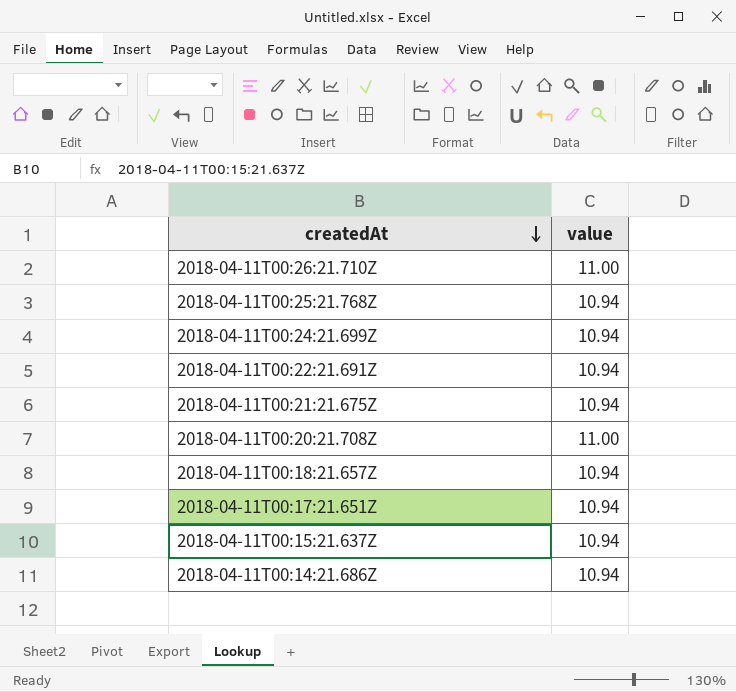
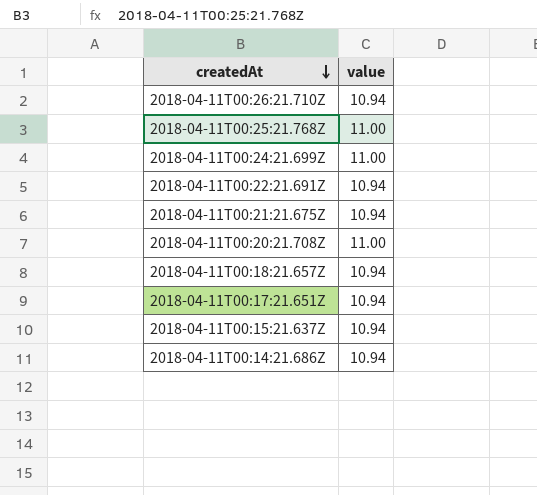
2018-04-11T00:26:21.710Z | value: 11.00 -> 10.94
2018-04-11T00:25:21.768Z | value: 10.94 -> 11.00
2018-04-11T00:24:21.699Z | value: 10.94 -> 11.00

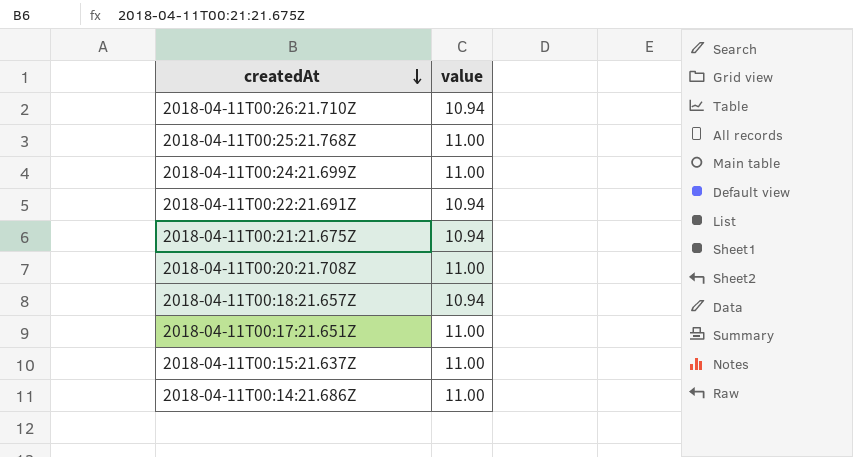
2018-04-11T00:17:21.651Z | value: 10.94 -> 11.00
2018-04-11T00:15:21.637Z | value: 10.94 -> 11.00
2018-04-11T00:14:21.686Z | value: 10.94 -> 11.00

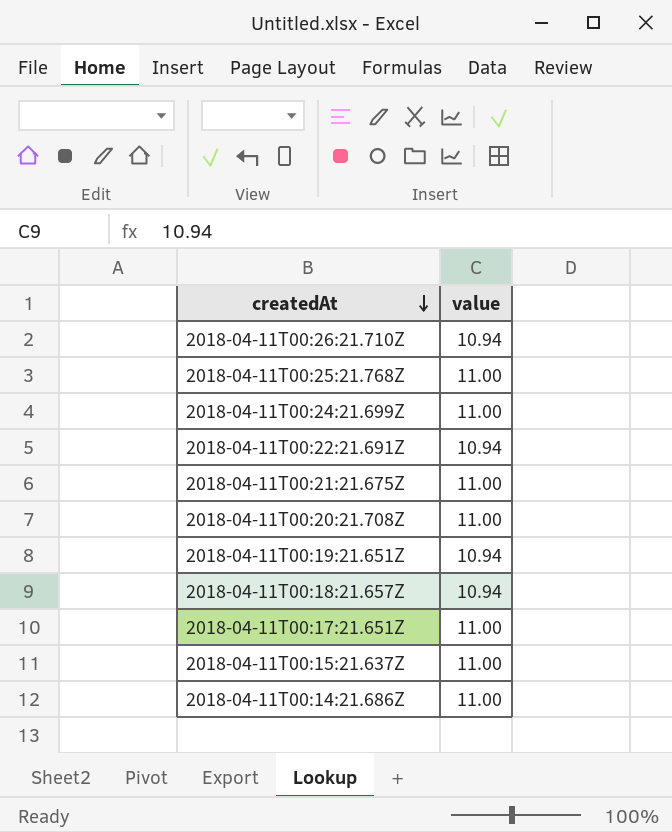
2018-04-11T00:21:21.675Z | value: 10.94 -> 11.00
row 2018-04-11T00:19:21.651Z: none -> 10.94

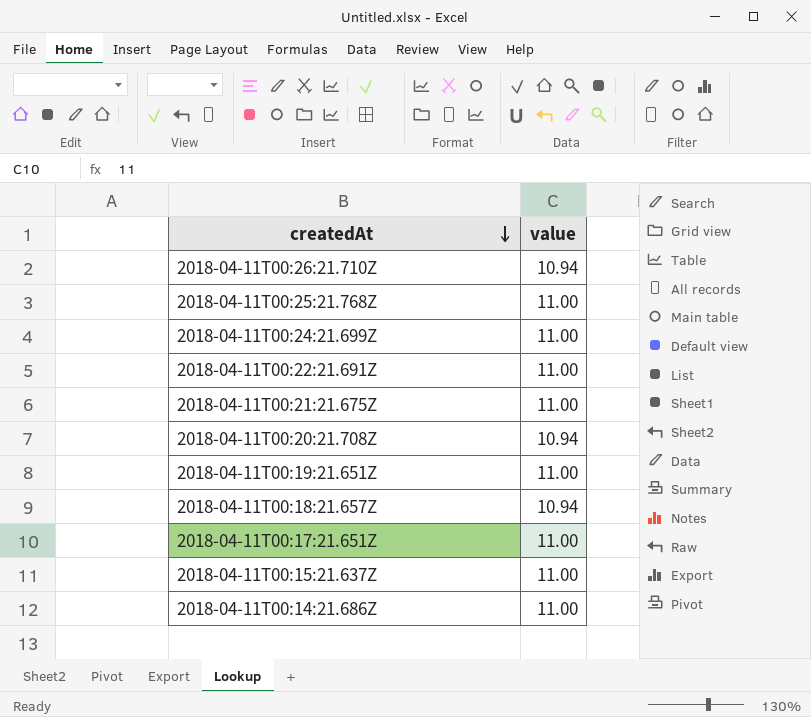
2018-04-11T00:22:21.691Z | value: 10.94 -> 11.00
2018-04-11T00:20:21.708Z | value: 11.00 -> 10.94
2018-04-11T00:19:21.651Z | value: 10.94 -> 11.00

